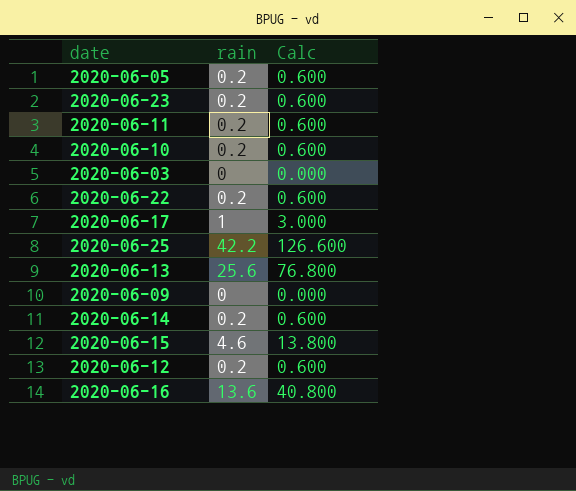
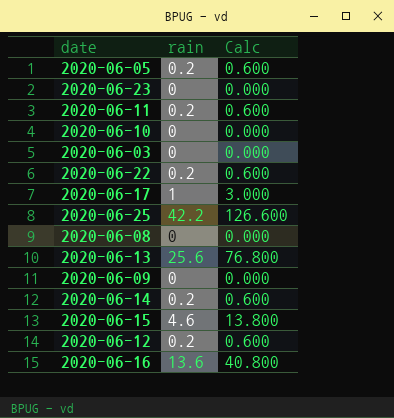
2020-06-23 | rain: 0.2 -> 0
2020-06-23 | Calc: 0.600 -> 0.000
2020-06-10 | rain: 0.2 -> 0
2020-06-10 | Calc: 0.600 -> 0.000
row 2020-06-08: none -> 0 | 0.000

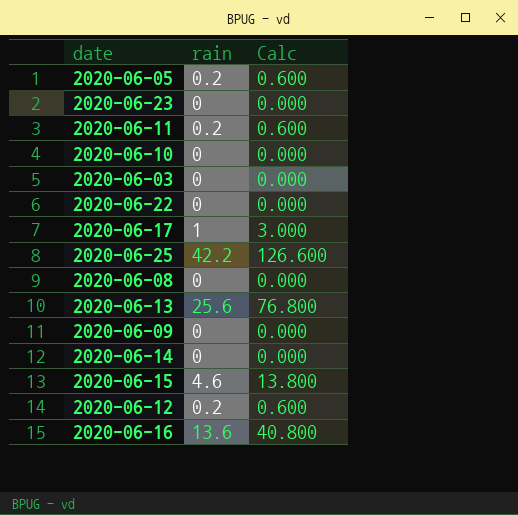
2020-06-22 | rain: 0.2 -> 0
2020-06-22 | Calc: 0.600 -> 0.000
2020-06-14 | rain: 0.2 -> 0
2020-06-14 | Calc: 0.600 -> 0.000

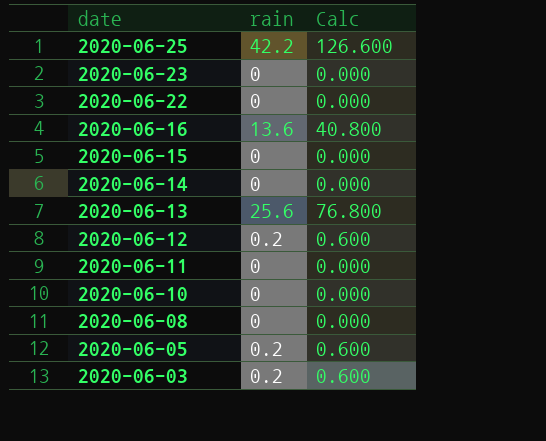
row order: none -> date descending
row 2020-06-17: 1 | 3.000 -> none
row 2020-06-09: 0 | 0.000 -> none
2020-06-15 | rain: 4.6 -> 0
2020-06-15 | Calc: 13.800 -> 0.000
2020-06-11 | rain: 0.2 -> 0
2020-06-11 | Calc: 0.600 -> 0.000
2020-06-03 | rain: 0 -> 0.2
2020-06-03 | Calc: 0.000 -> 0.600

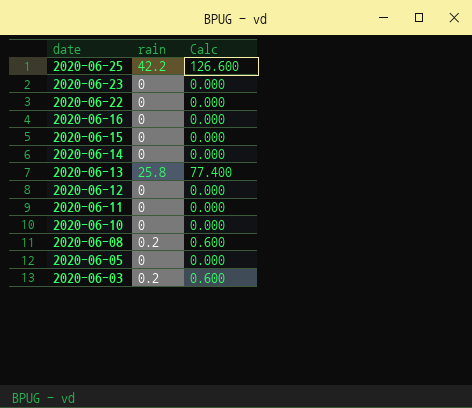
2020-06-16 | rain: 13.6 -> 0
2020-06-16 | Calc: 40.800 -> 0.000
2020-06-13 | rain: 25.6 -> 25.8
2020-06-13 | Calc: 76.800 -> 77.400
2020-06-12 | rain: 0.2 -> 0
2020-06-12 | Calc: 0.600 -> 0.000
2020-06-08 | rain: 0 -> 0.2
2020-06-08 | Calc: 0.000 -> 0.600
2020-06-05 | rain: 0.2 -> 0
2020-06-05 | Calc: 0.600 -> 0.000

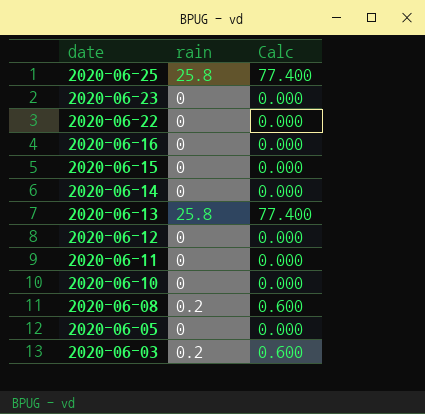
2020-06-25 | rain: 42.2 -> 25.8
2020-06-25 | Calc: 126.600 -> 77.400

